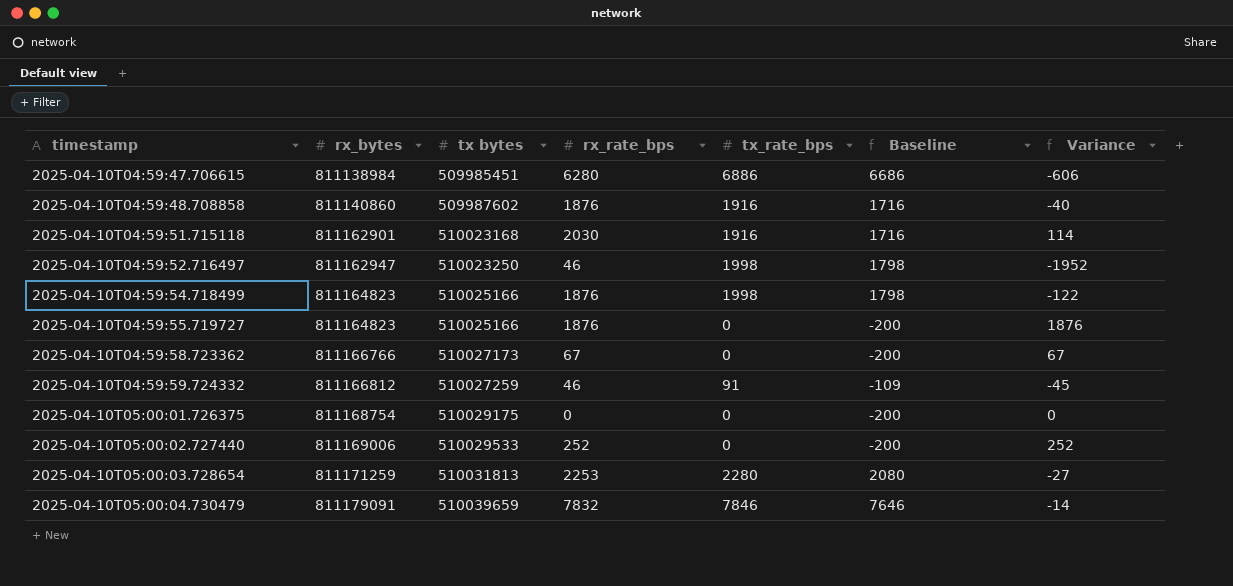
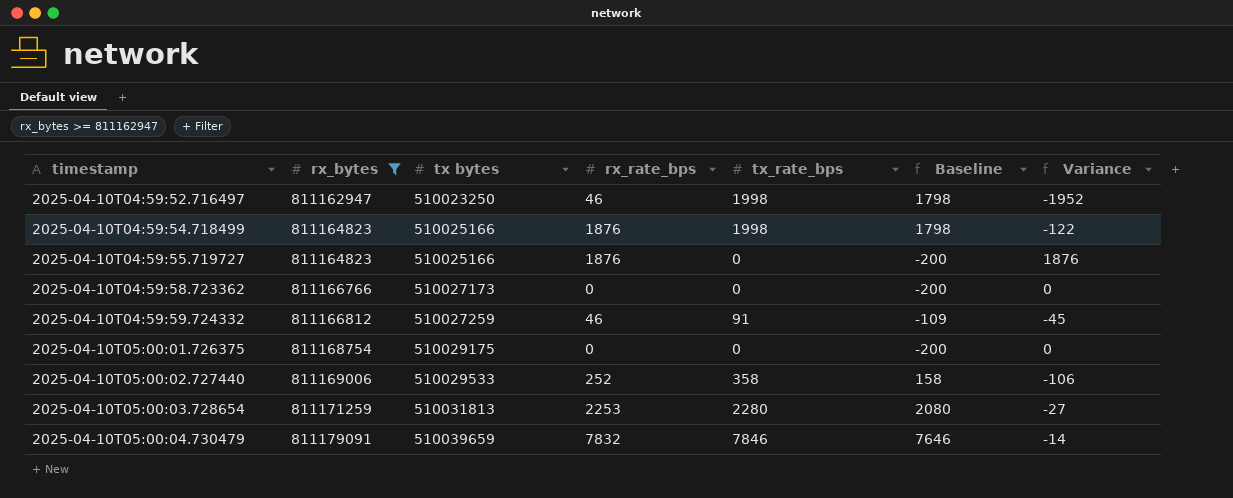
filter: none -> rx_bytes >= 811162947
2025-04-10T04:59:58.723362 | rx_rate_bps: 67 -> 0
2025-04-10T04:59:58.723362 | Variance: 67 -> 0
2025-04-10T05:00:02.727440 | tx_rate_bps: 0 -> 358
2025-04-10T05:00:02.727440 | Baseline: -200 -> 158
2025-04-10T05:00:02.727440 | Variance: 252 -> -106

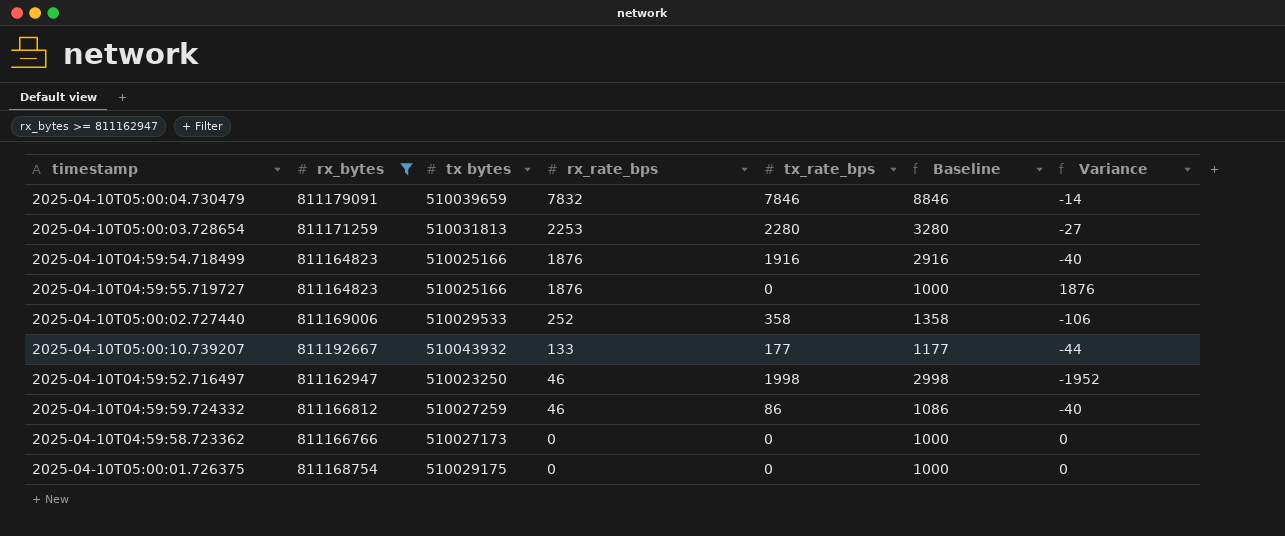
row order: timestamp ascending -> rx_rate_bps descending
column Baseline | formula: [tx_rate_bps] - 200 -> [tx_rate_bps] + 1000
2025-04-10T04:59:54.718499 | tx_rate_bps: 1998 -> 1916
2025-04-10T04:59:54.718499 | Variance: -122 -> -40
row 2025-04-10T05:00:10.739207: none -> 811192667 | 510043932 | 133 | 177 | 1177 | -44
2025-04-10T04:59:59.724332 | tx_rate_bps: 91 -> 86
2025-04-10T04:59:59.724332 | Variance: -45 -> -40

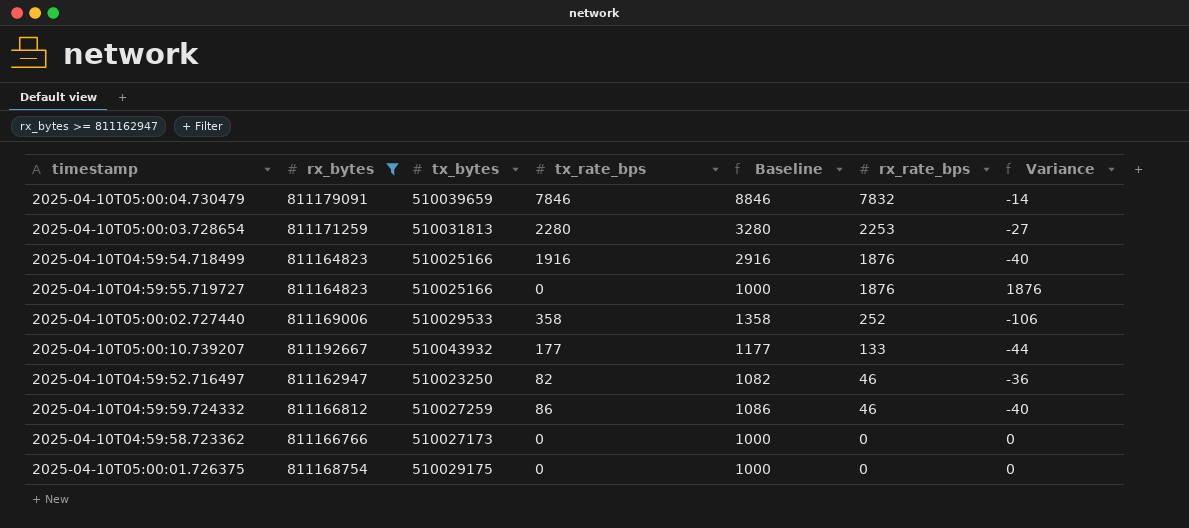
column name: tx bytes -> tx_bytes
column rx_rate_bps | position: 4 -> 6
2025-04-10T04:59:52.716497 | tx_rate_bps: 1998 -> 82
2025-04-10T04:59:52.716497 | Baseline: 2998 -> 1082
2025-04-10T04:59:52.716497 | Variance: -1952 -> -36

